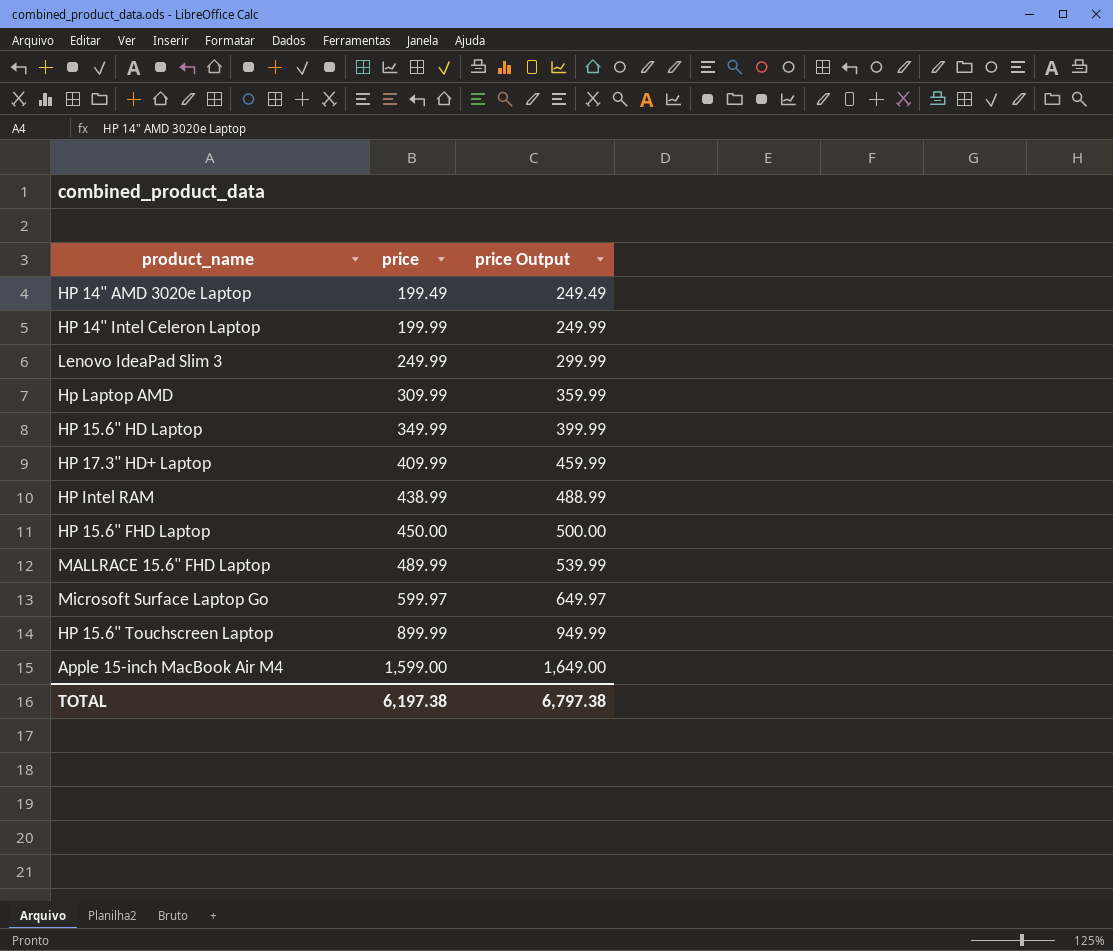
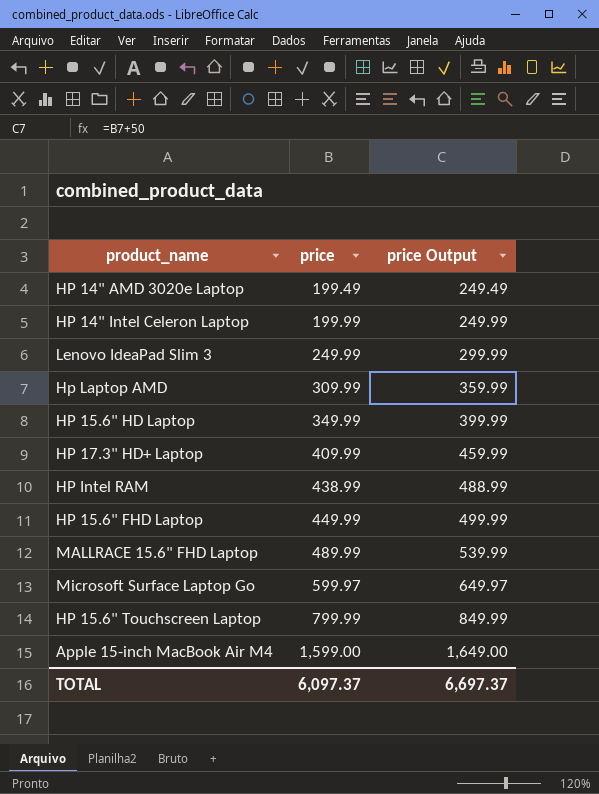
HP 15.6" FHD Laptop | price: 450.00 -> 449.99
HP 15.6" FHD Laptop | price Output: 500.00 -> 499.99
HP 15.6" Touchscreen Laptop | price: 899.99 -> 799.99
HP 15.6" Touchscreen Laptop | price Output: 949.99 -> 849.99
TOTAL | price: 6,197.38 -> 6,097.37
TOTAL | price Output: 6,797.38 -> 6,697.37

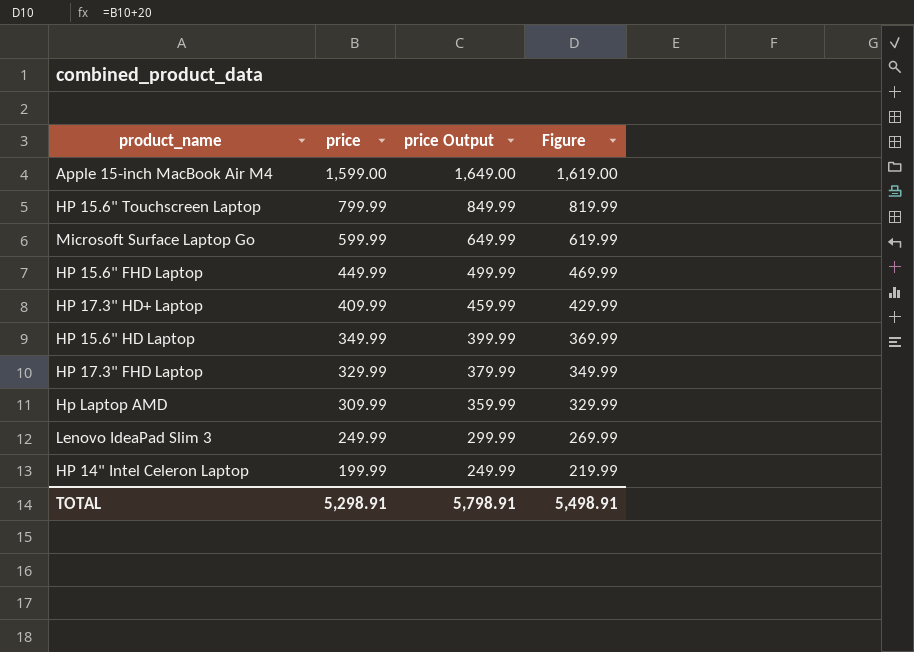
row order: price ascending -> price descending
column Figure | formula: none -> [price] + 20
row HP 14" AMD 3020e Laptop: 199.49 | 249.49 -> none
row HP Intel RAM: 438.99 | 488.99 -> none
row MALLRACE 15.6" FHD Laptop: 489.99 | 539.99 -> none
Microsoft Surface Laptop Go | price: 599.97 -> 599.99
Microsoft Surface Laptop Go | price Output: 649.97 -> 649.99
row HP 17.3" FHD Laptop: none -> 329.99 | 379.99 | 349.99
TOTAL | price: 6,097.37 -> 5,298.91
TOTAL | price Output: 6,697.37 -> 5,798.91

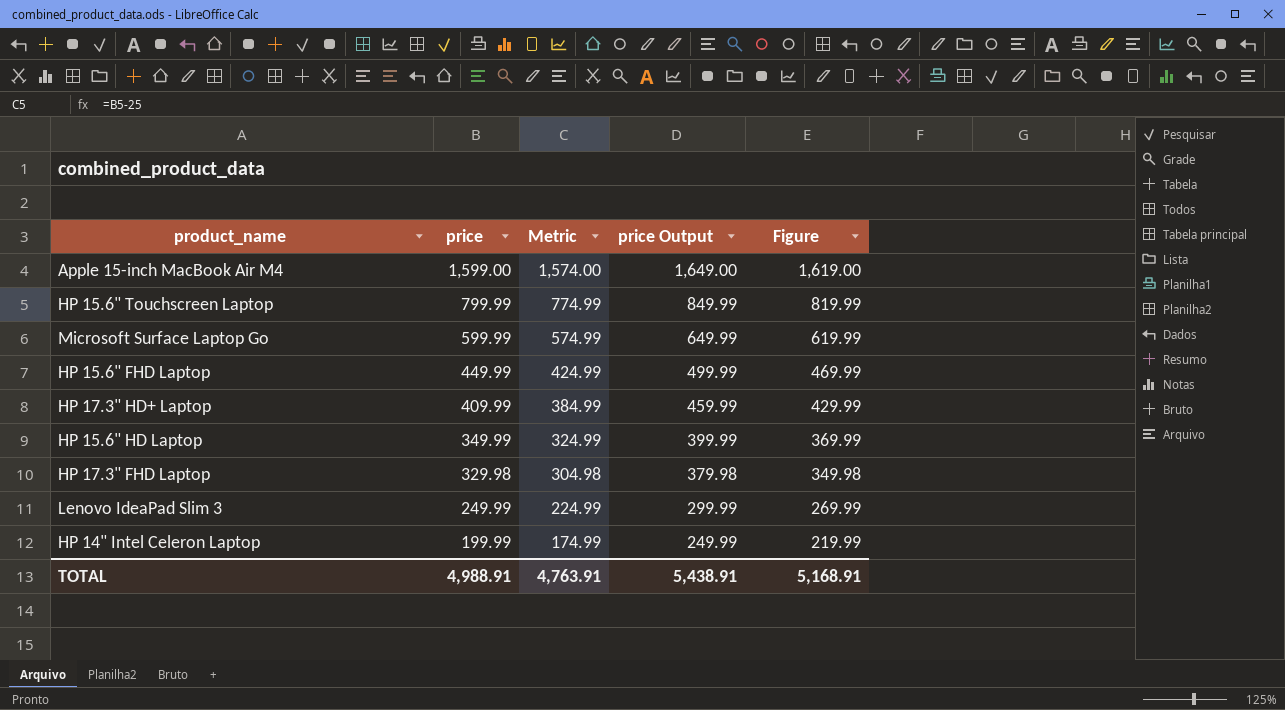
column Metric | formula: none -> [price] - 25
row Hp Laptop AMD: 309.99 | 359.99 | 329.99 -> none
HP 17.3" FHD Laptop | price: 329.99 -> 329.98
HP 17.3" FHD Laptop | price Output: 379.99 -> 379.98
HP 17.3" FHD Laptop | Figure: 349.99 -> 349.98
TOTAL | price: 5,298.91 -> 4,988.91
TOTAL | price Output: 5,798.91 -> 5,438.91
TOTAL | Figure: 5,498.91 -> 5,168.91

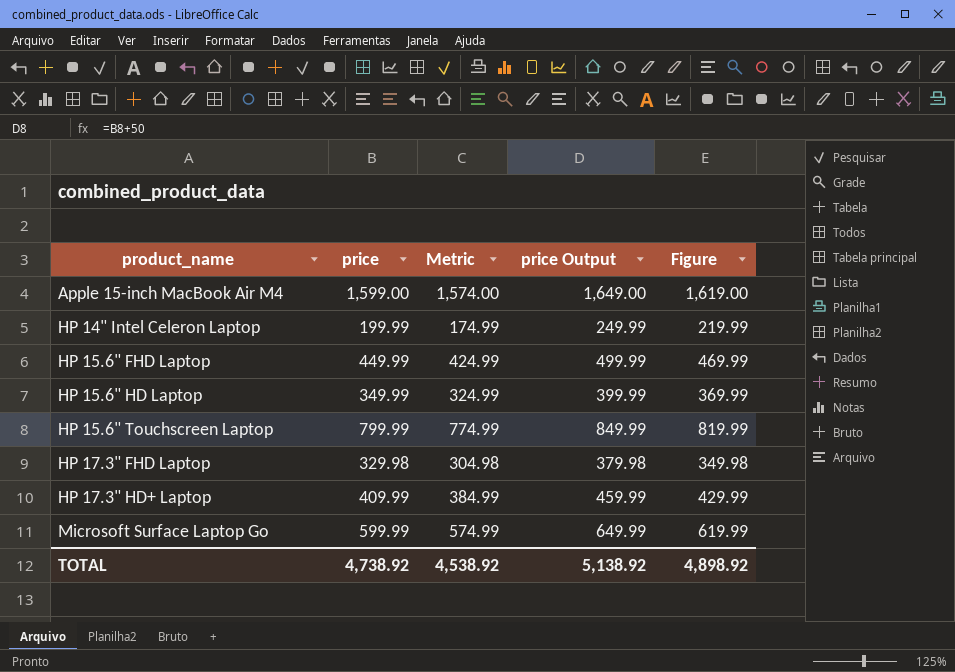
row order: price descending -> product_name ascending
row Lenovo IdeaPad Slim 3: 249.99 | 224.99 | 299.99 | 269.99 -> none
TOTAL | price: 4,988.91 -> 4,738.92
TOTAL | Metric: 4,763.91 -> 4,538.92
TOTAL | price Output: 5,438.91 -> 5,138.92
TOTAL | Figure: 5,168.91 -> 4,898.92

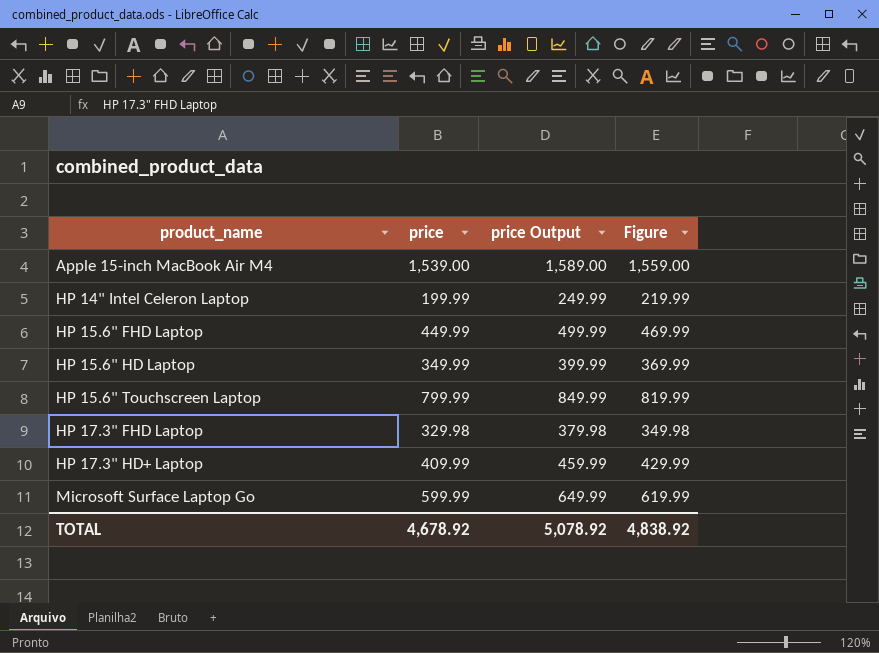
column Metric | formula: [price] - 25 -> none
Apple 15-inch MacBook Air M4 | price: 1,599.00 -> 1,539.00
Apple 15-inch MacBook Air M4 | price Output: 1,649.00 -> 1,589.00
Apple 15-inch MacBook Air M4 | Figure: 1,619.00 -> 1,559.00
TOTAL | price: 4,738.92 -> 4,678.92
TOTAL | price Output: 5,138.92 -> 5,078.92
TOTAL | Figure: 4,898.92 -> 4,838.92

